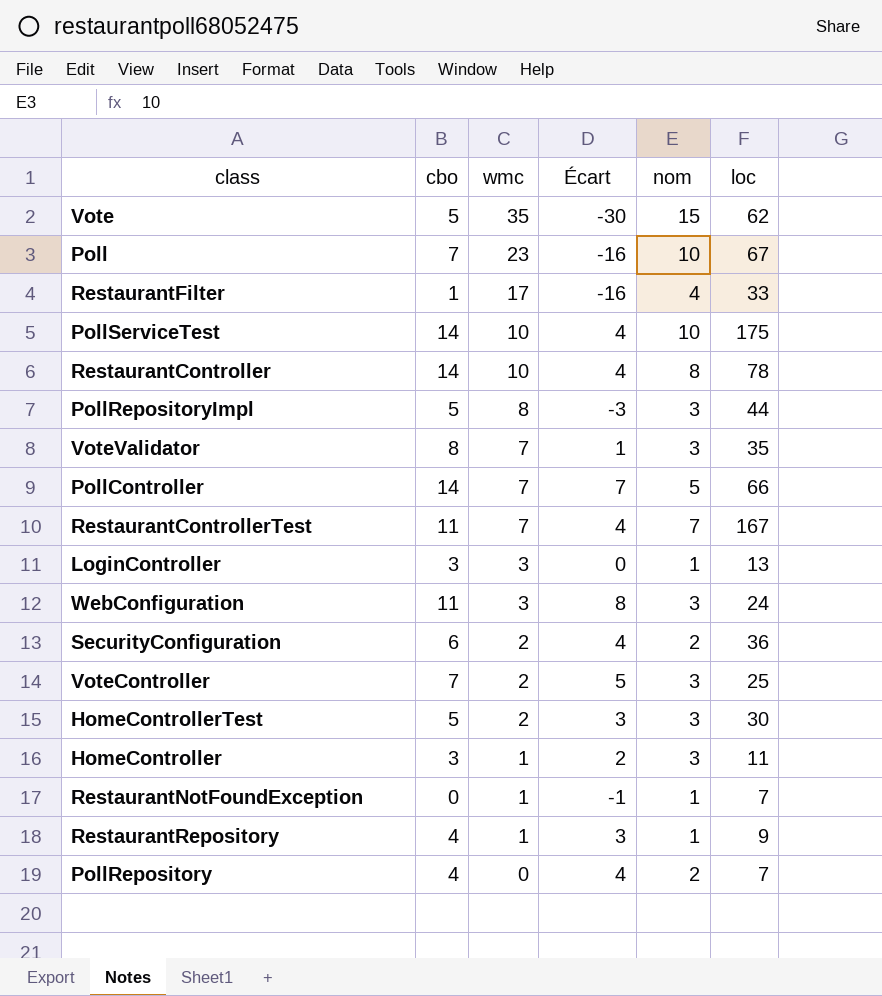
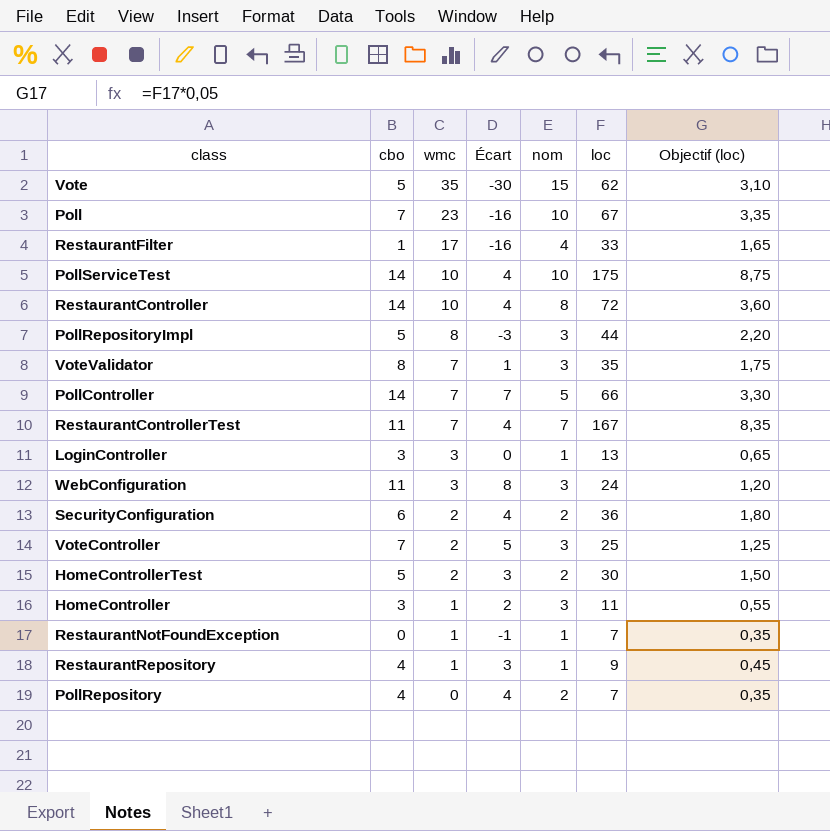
column Objectif (loc) | formula: none -> [loc] * 0,05
RestaurantController | loc: 78 -> 72
HomeControllerTest | nom: 3 -> 2

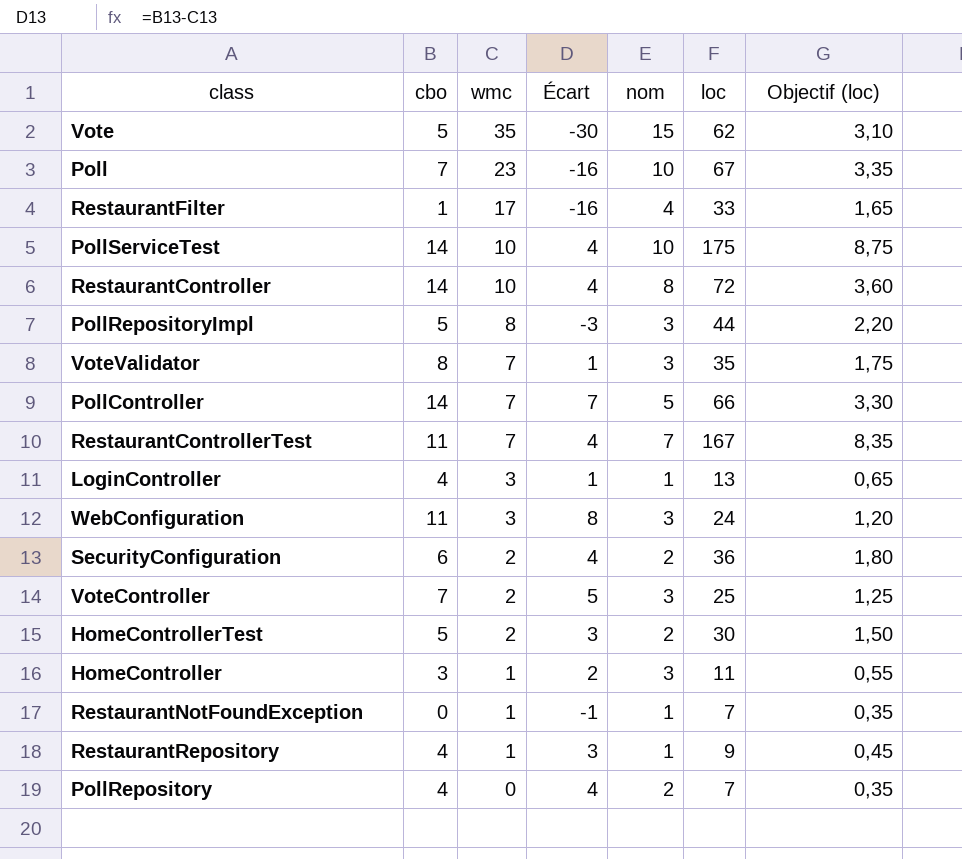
LoginController | cbo: 3 -> 4
LoginController | Écart: 0 -> 1

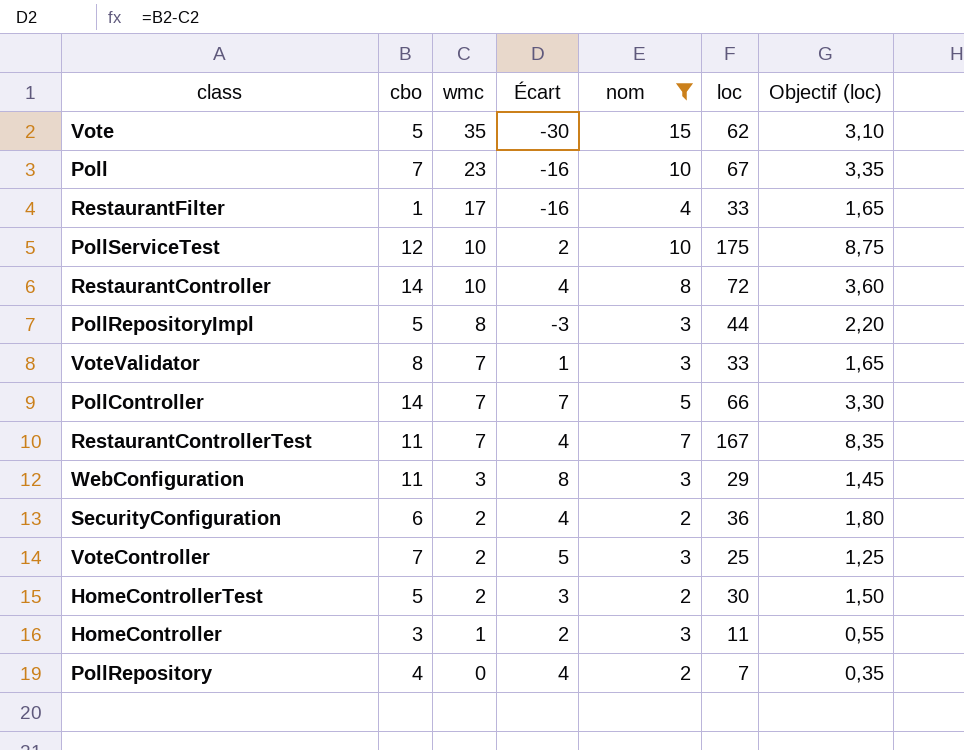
filter: none -> nom != 1
PollServiceTest | cbo: 14 -> 12
PollServiceTest | Écart: 4 -> 2
VoteValidator | loc: 35 -> 33
VoteValidator | Objectif (loc): 1,75 -> 1,65
WebConfiguration | loc: 24 -> 29
WebConfiguration | Objectif (loc): 1,20 -> 1,45

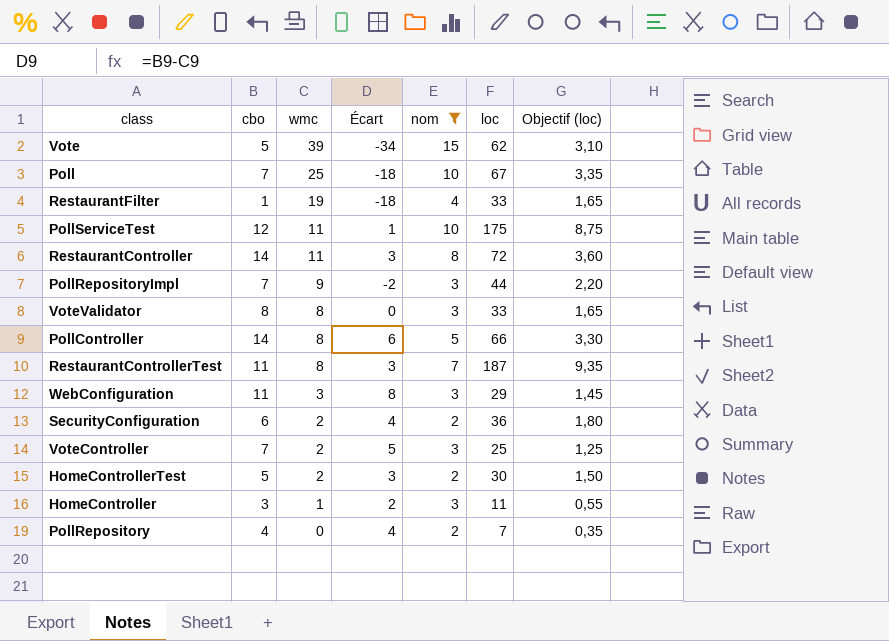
Vote | wmc: 35 -> 39
Vote | Écart: -30 -> -34
Poll | wmc: 23 -> 25
Poll | Écart: -16 -> -18
RestaurantFilter | wmc: 17 -> 19
RestaurantFilter | Écart: -16 -> -18
PollServiceTest | wmc: 10 -> 11
PollServiceTest | Écart: 2 -> 1
RestaurantController | wmc: 10 -> 11
RestaurantController | Écart: 4 -> 3
PollRepositoryImpl | cbo: 5 -> 7
PollRepositoryImpl | wmc: 8 -> 9
PollRepositoryImpl | Écart: -3 -> -2
VoteValidator | wmc: 7 -> 8
VoteValidator | Écart: 1 -> 0
PollController | wmc: 7 -> 8
PollController | Écart: 7 -> 6
RestaurantControllerTest | wmc: 7 -> 8
RestaurantControllerTest | Écart: 4 -> 3
RestaurantControllerTest | loc: 167 -> 187
RestaurantControllerTest | Objectif (loc): 8,35 -> 9,35

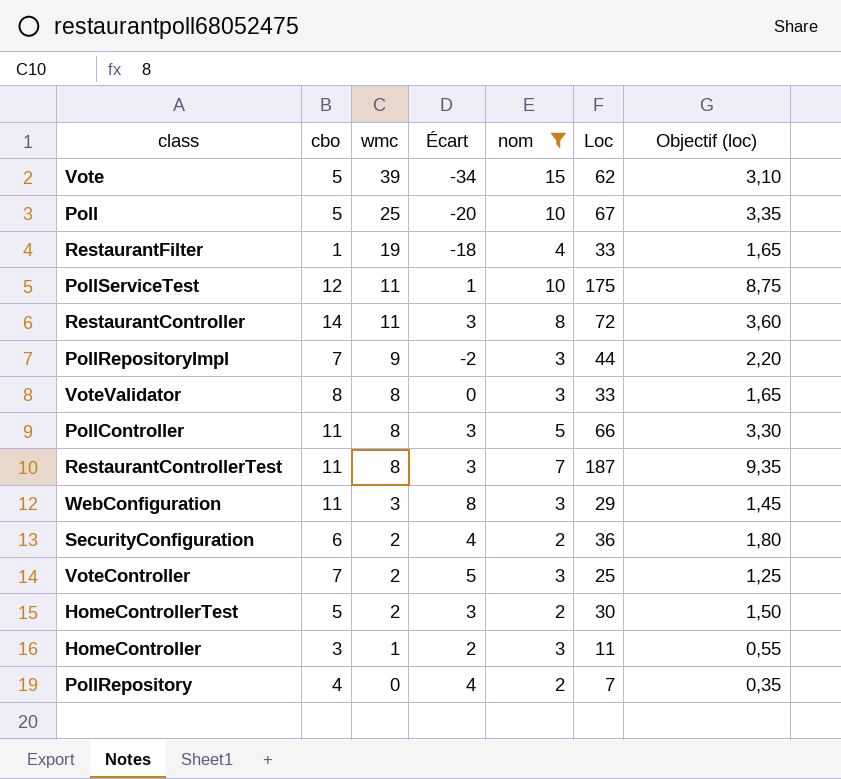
column name: loc -> Loc
Poll | cbo: 7 -> 5
Poll | Écart: -18 -> -20
PollController | cbo: 14 -> 11
PollController | Écart: 6 -> 3

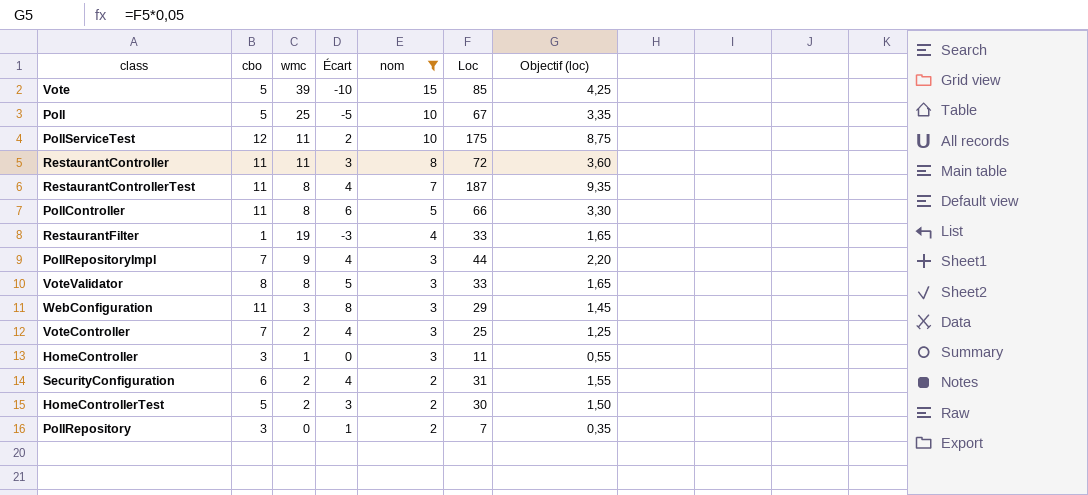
row order: wmc descending -> nom descending
column Écart | formula: [cbo] - [wmc] -> [cbo] - [nom]
Vote | Loc: 62 -> 85
Vote | Objectif (loc): 3,10 -> 4,25
RestaurantController | cbo: 14 -> 11
SecurityConfiguration | Loc: 36 -> 31
SecurityConfiguration | Objectif (loc): 1,80 -> 1,55
PollRepository | cbo: 4 -> 3

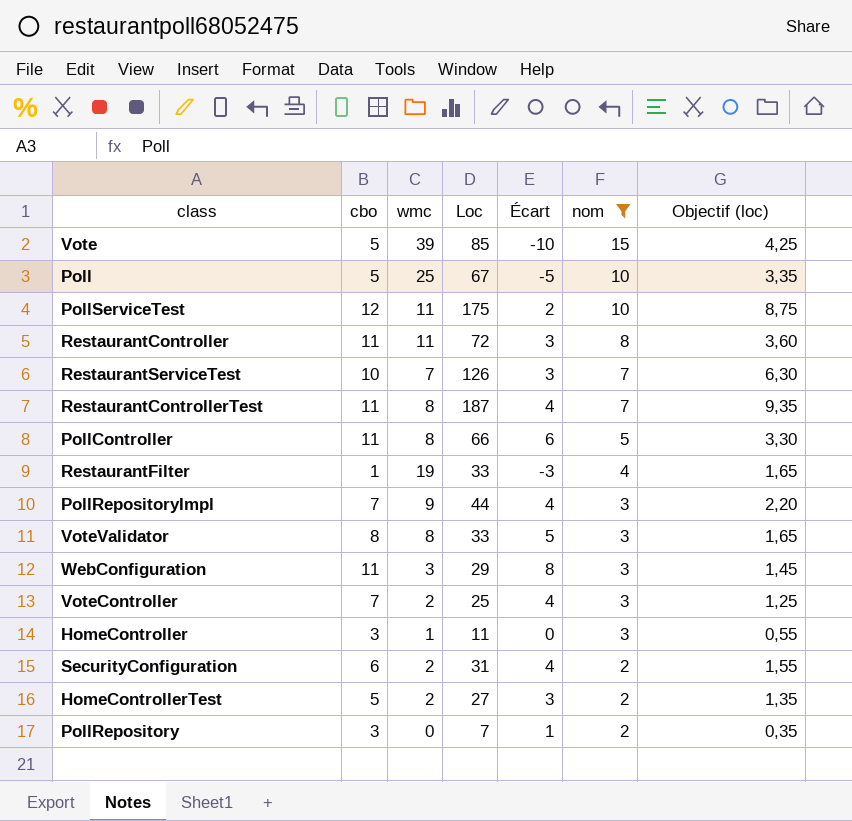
column Loc | position: 6 -> 4
row RestaurantServiceTest: none -> 10 | 7 | 126 | 3 | 7 | 6,30
HomeControllerTest | Loc: 30 -> 27
HomeControllerTest | Objectif (loc): 1,50 -> 1,35

